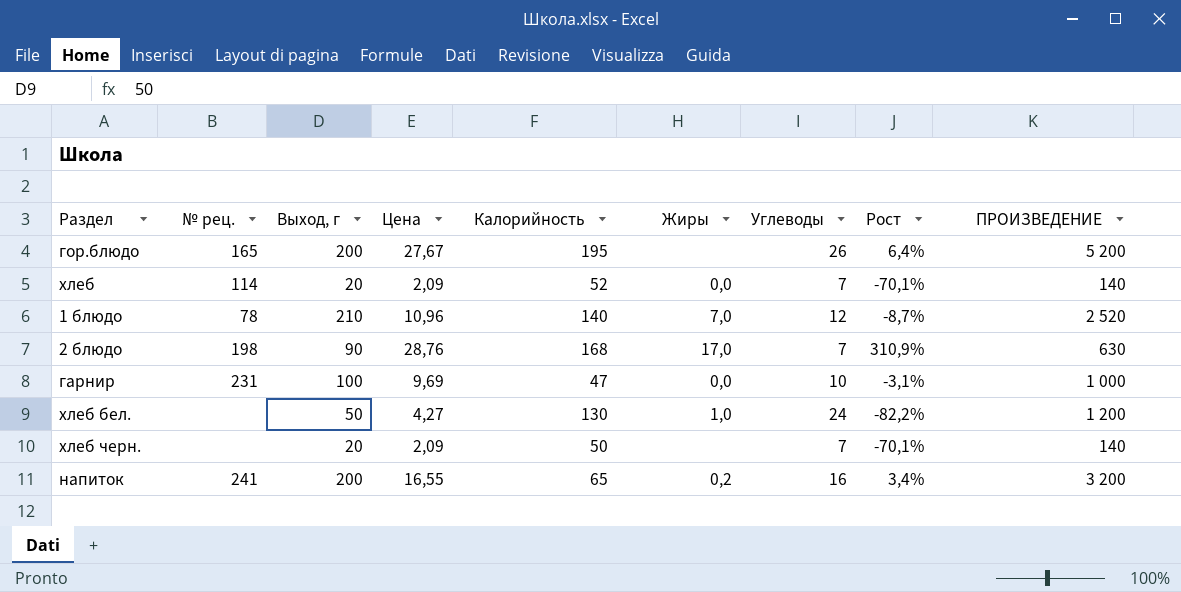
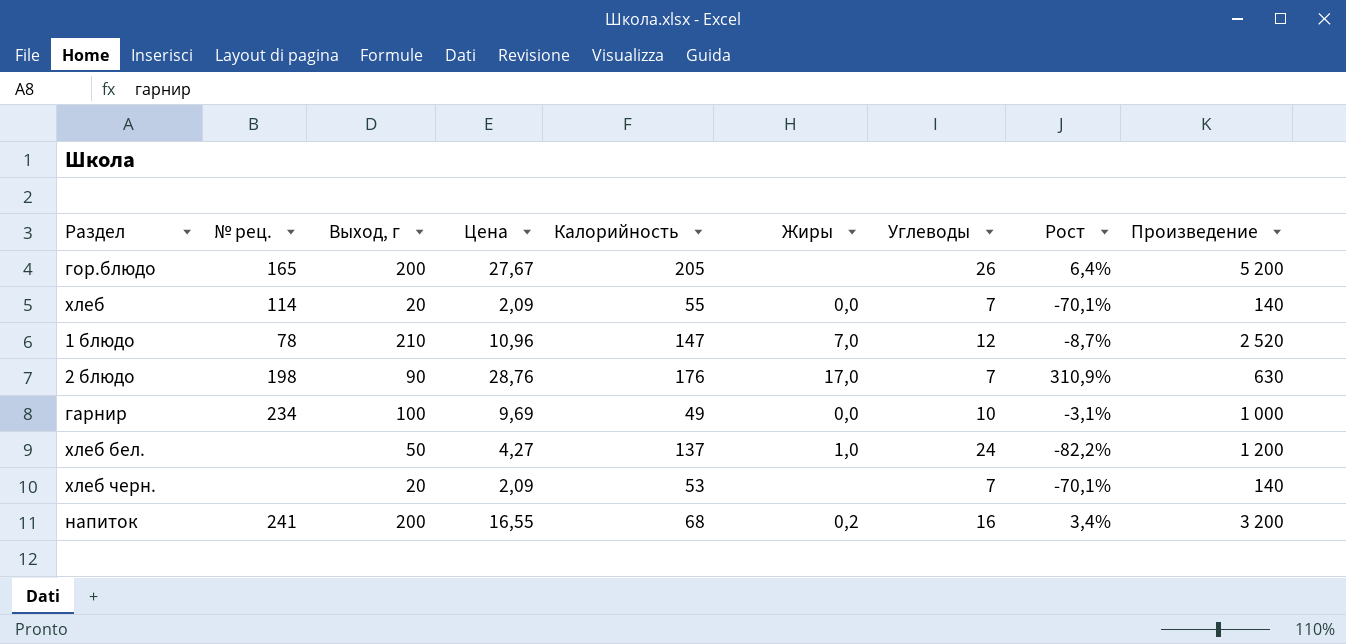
column name: ПРОИЗВЕДЕНИЕ -> Произведение
гор.блюдо | Калорийность: 195 -> 205
хлеб | Калорийность: 52 -> 55
1 блюдо | Калорийность: 140 -> 147
2 блюдо | Калорийность: 168 -> 176
гарнир | № рец.: 231 -> 234
гарнир | Калорийность: 47 -> 49
хлеб бел. | Калорийность: 130 -> 137
хлеб черн. | Калорийность: 50 -> 53
напиток | Калорийность: 65 -> 68

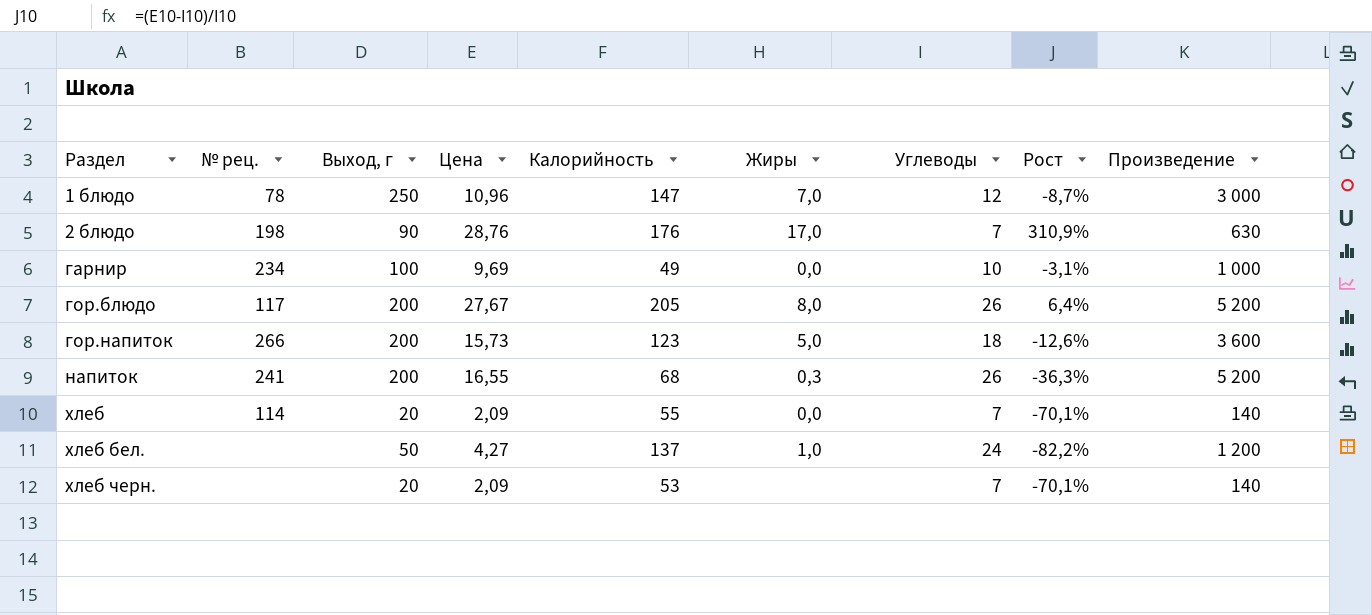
row order: none -> Раздел ascending
1 блюдо | Выход, г: 210 -> 250
1 блюдо | Произведение: 2 520 -> 3 000
гор.блюдо | № рец.: 165 -> 117
гор.блюдо | Жиры: none -> 8,0
row гор.напиток: none -> 266 | 200 | 15,73 | 123 | 5,0 | 18 | -12,6% | 3 600
напиток | Жиры: 0,2 -> 0,3
напиток | Углеводы: 16 -> 26
напиток | Рост: 3,4% -> -36,3%
напиток | Произведение: 3 200 -> 5 200

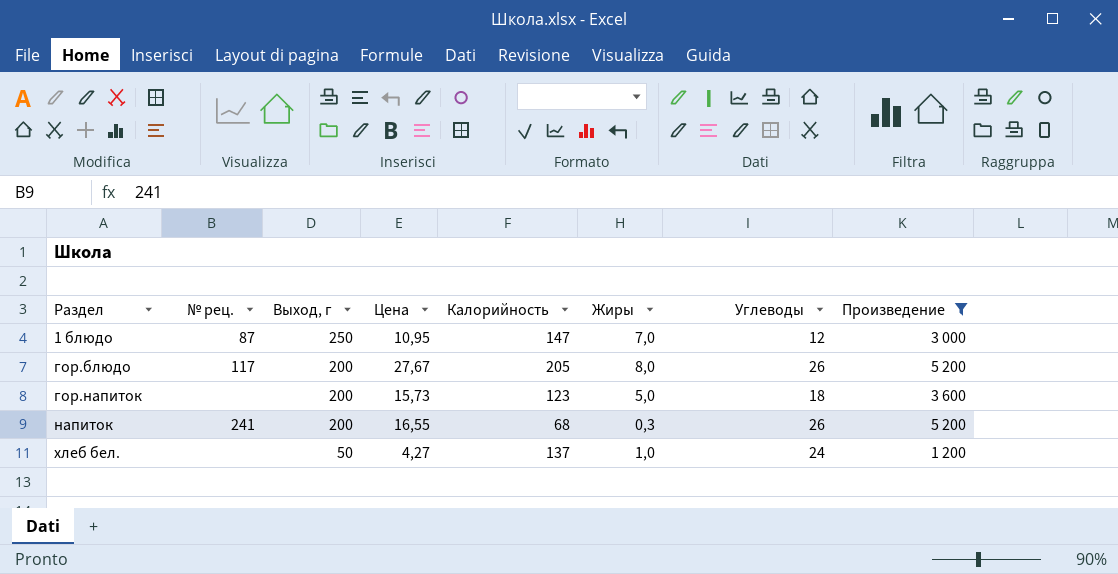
filter: none -> Произведение >= 1 200
column Рост | formula: ([Цена] - [Углеводы]) / [Углеводы] -> none
1 блюдо | № рец.: 78 -> 87
1 блюдо | Цена: 10,96 -> 10,95
гор.напиток | № рец.: 266 -> none

